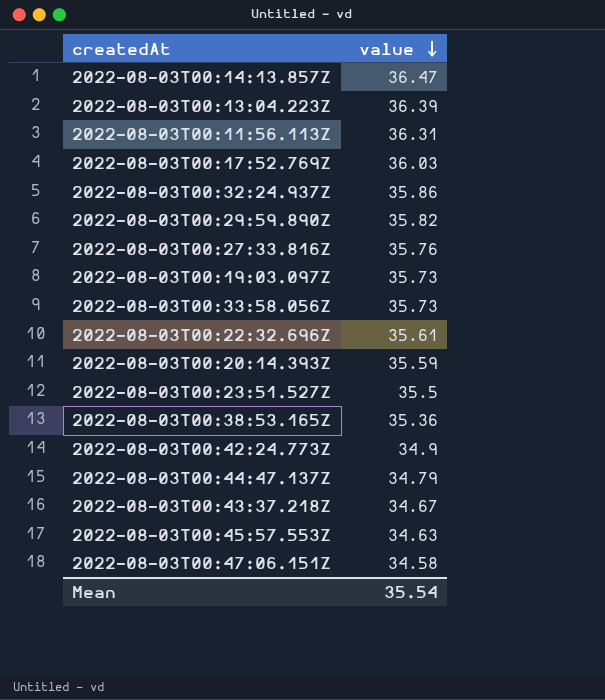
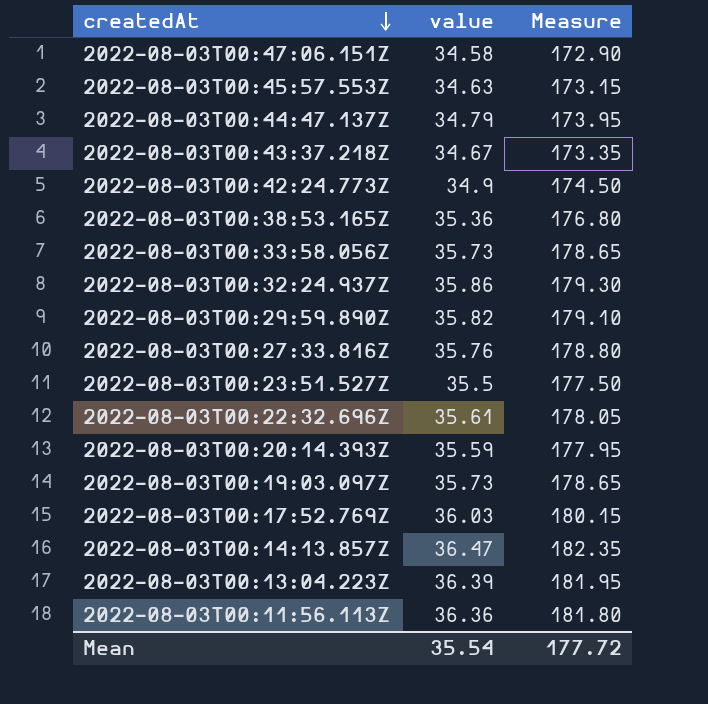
row order: value descending -> createdAt descending
column Measure | formula: none -> [value] * 5
2022-08-03T00:11:56.113Z | value: 36.31 -> 36.36

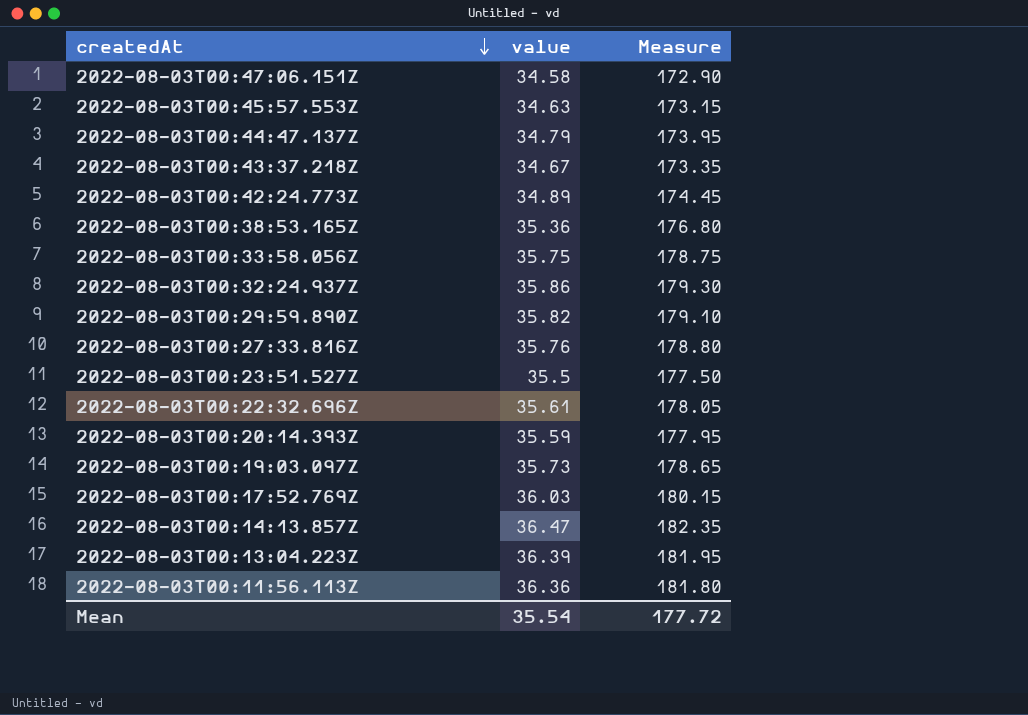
2022-08-03T00:42:24.773Z | value: 34.9 -> 34.89
2022-08-03T00:42:24.773Z | Measure: 174.50 -> 174.45
2022-08-03T00:33:58.056Z | value: 35.73 -> 35.75
2022-08-03T00:33:58.056Z | Measure: 178.65 -> 178.75

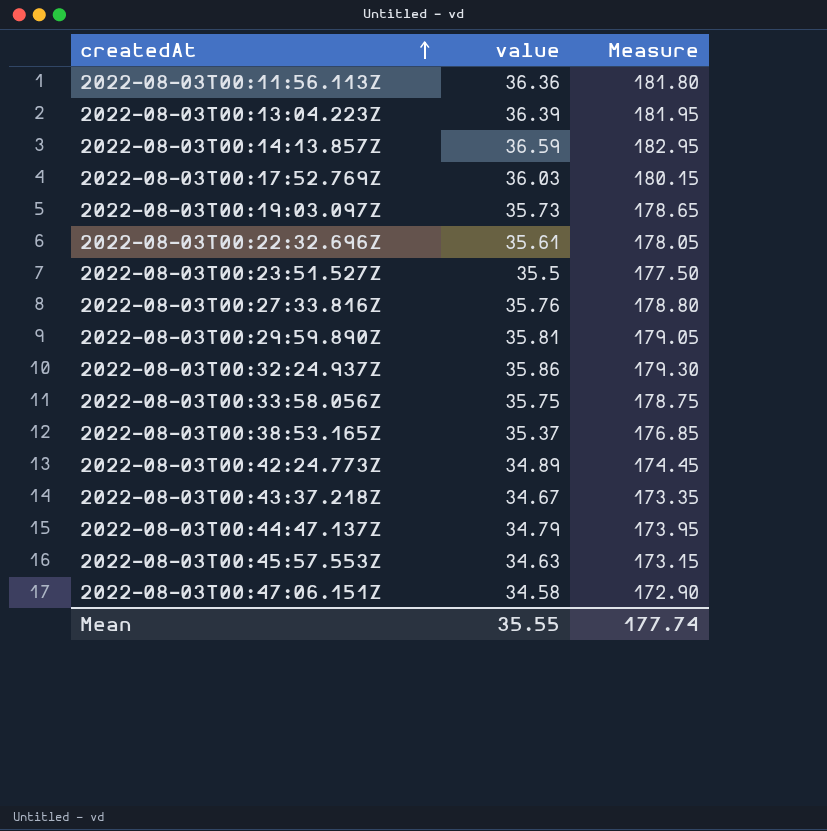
row order: createdAt descending -> createdAt ascending
row 2022-08-03T00:20:14.393Z: 35.59 | 177.95 -> none
2022-08-03T00:14:13.857Z | value: 36.47 -> 36.59
2022-08-03T00:14:13.857Z | Measure: 182.35 -> 182.95
2022-08-03T00:29:59.890Z | value: 35.82 -> 35.81
2022-08-03T00:29:59.890Z | Measure: 179.10 -> 179.05
2022-08-03T00:38:53.165Z | value: 35.36 -> 35.37
2022-08-03T00:38:53.165Z | Measure: 176.80 -> 176.85
Mean | value: 35.54 -> 35.55
Mean | Measure: 177.72 -> 177.74

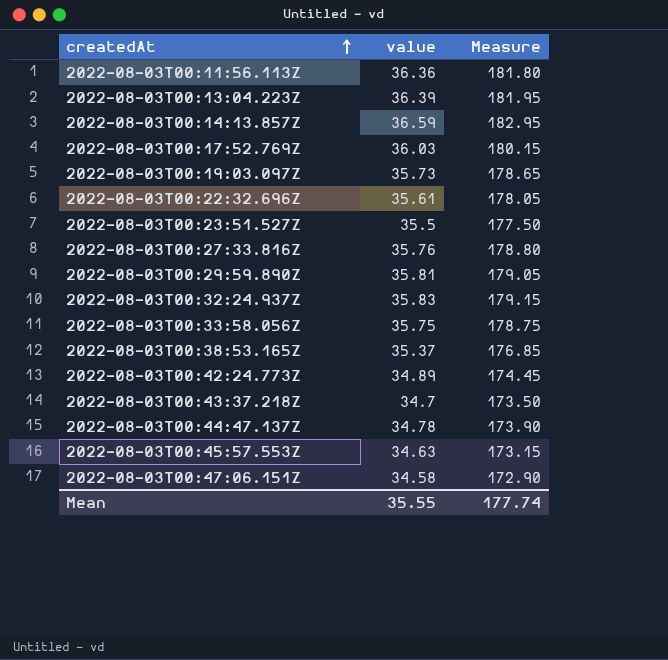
2022-08-03T00:32:24.937Z | value: 35.86 -> 35.83
2022-08-03T00:32:24.937Z | Measure: 179.30 -> 179.15
2022-08-03T00:43:37.218Z | value: 34.67 -> 34.7
2022-08-03T00:43:37.218Z | Measure: 173.35 -> 173.50
2022-08-03T00:44:47.137Z | value: 34.79 -> 34.78
2022-08-03T00:44:47.137Z | Measure: 173.95 -> 173.90

